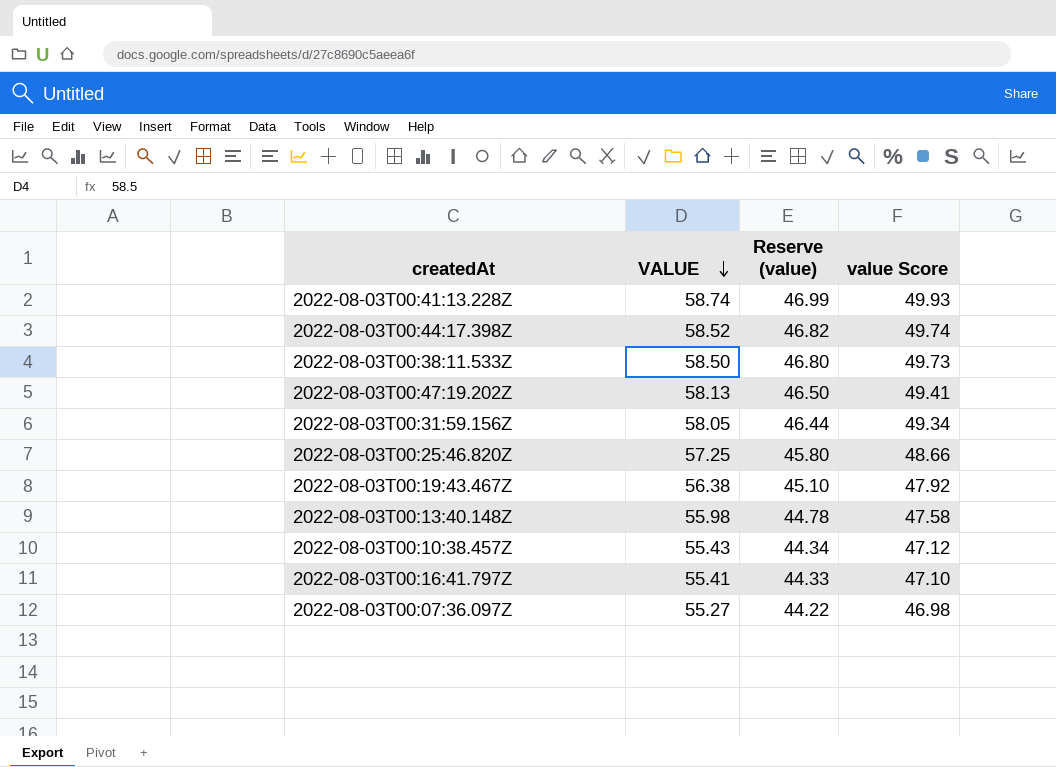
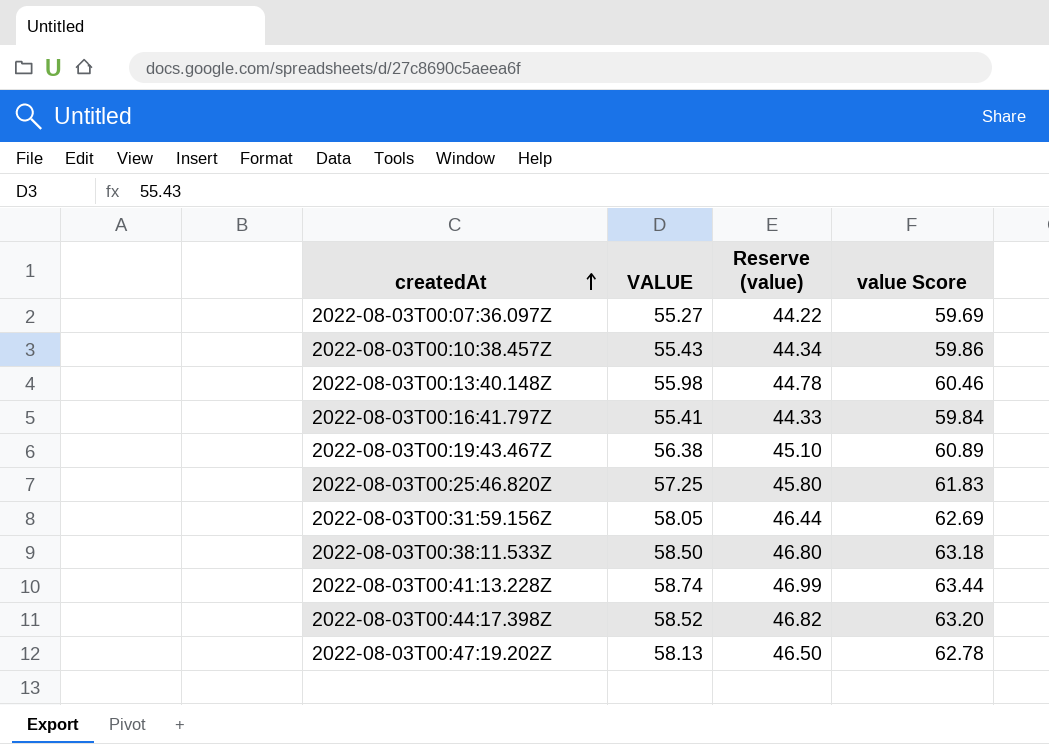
row order: VALUE descending -> createdAt ascending
column value Score | formula: [VALUE] * 0.85 -> [VALUE] * 1.08

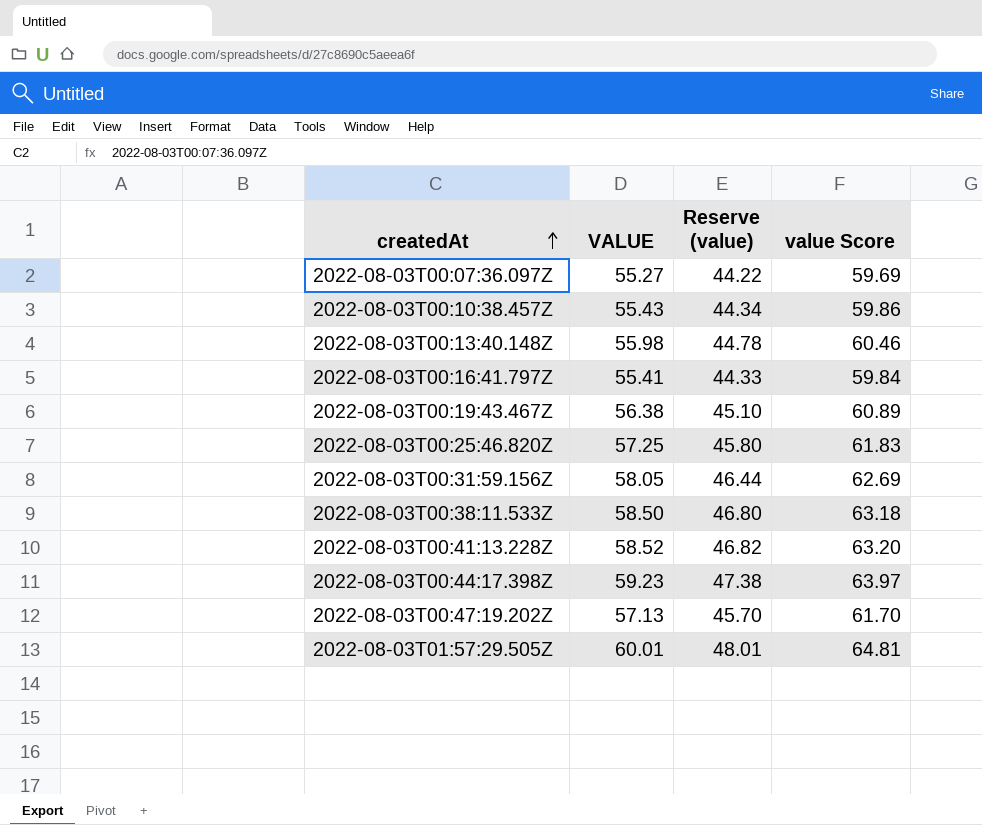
2022-08-03T00:41:13.228Z | VALUE: 58.74 -> 58.52
2022-08-03T00:41:13.228Z | Reserve (value): 46.99 -> 46.82
2022-08-03T00:41:13.228Z | value Score: 63.44 -> 63.20
2022-08-03T00:44:17.398Z | VALUE: 58.52 -> 59.23
2022-08-03T00:44:17.398Z | Reserve (value): 46.82 -> 47.38
2022-08-03T00:44:17.398Z | value Score: 63.20 -> 63.97
2022-08-03T00:47:19.202Z | VALUE: 58.13 -> 57.13
2022-08-03T00:47:19.202Z | Reserve (value): 46.50 -> 45.70
2022-08-03T00:47:19.202Z | value Score: 62.78 -> 61.70
row 2022-08-03T01:57:29.505Z: none -> 60.01 | 48.01 | 64.81

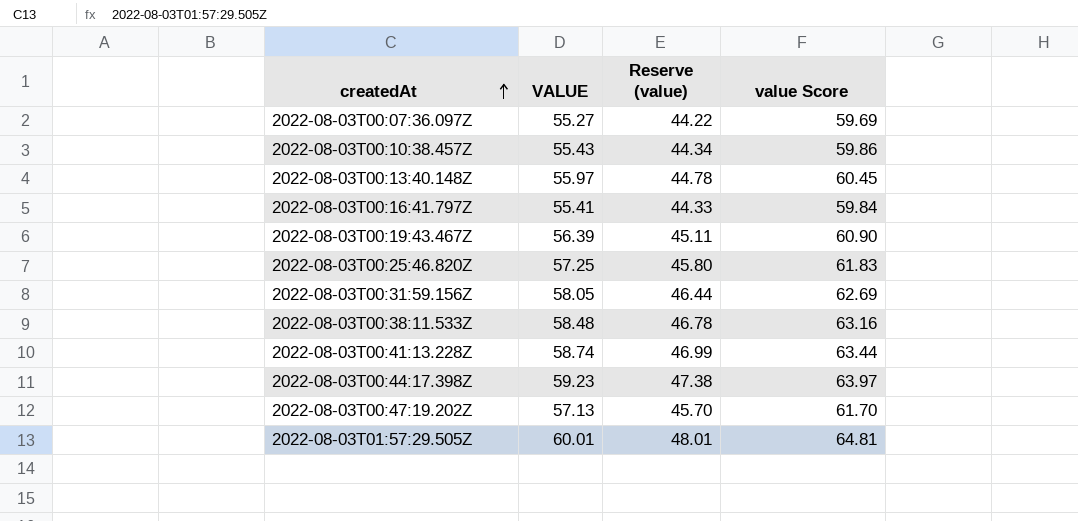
2022-08-03T00:13:40.148Z | VALUE: 55.98 -> 55.97
2022-08-03T00:13:40.148Z | value Score: 60.46 -> 60.45
2022-08-03T00:19:43.467Z | VALUE: 56.38 -> 56.39
2022-08-03T00:19:43.467Z | Reserve (value): 45.10 -> 45.11
2022-08-03T00:19:43.467Z | value Score: 60.89 -> 60.90
2022-08-03T00:38:11.533Z | VALUE: 58.50 -> 58.48
2022-08-03T00:38:11.533Z | Reserve (value): 46.80 -> 46.78
2022-08-03T00:38:11.533Z | value Score: 63.18 -> 63.16
2022-08-03T00:41:13.228Z | VALUE: 58.52 -> 58.74
2022-08-03T00:41:13.228Z | Reserve (value): 46.82 -> 46.99
2022-08-03T00:41:13.228Z | value Score: 63.20 -> 63.44

